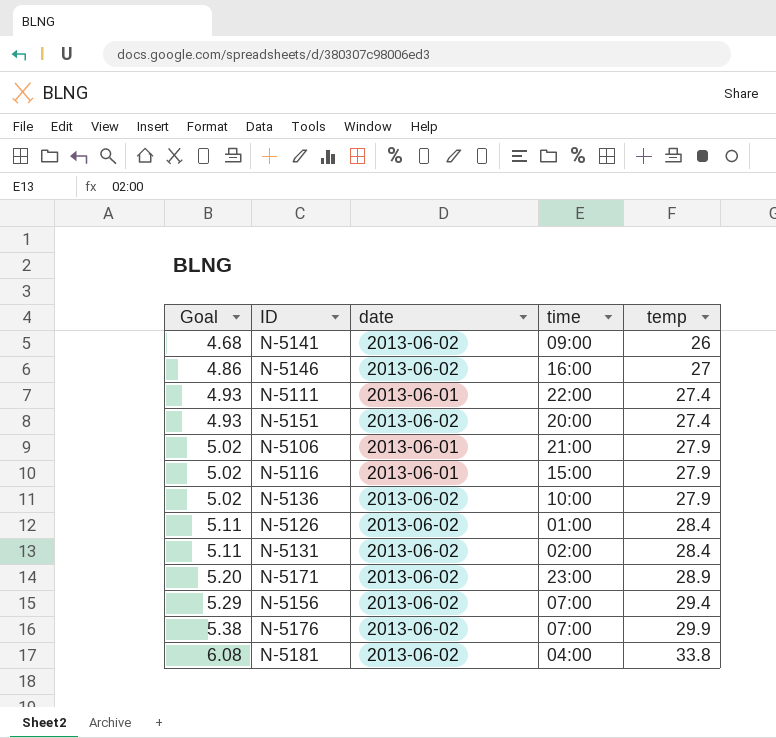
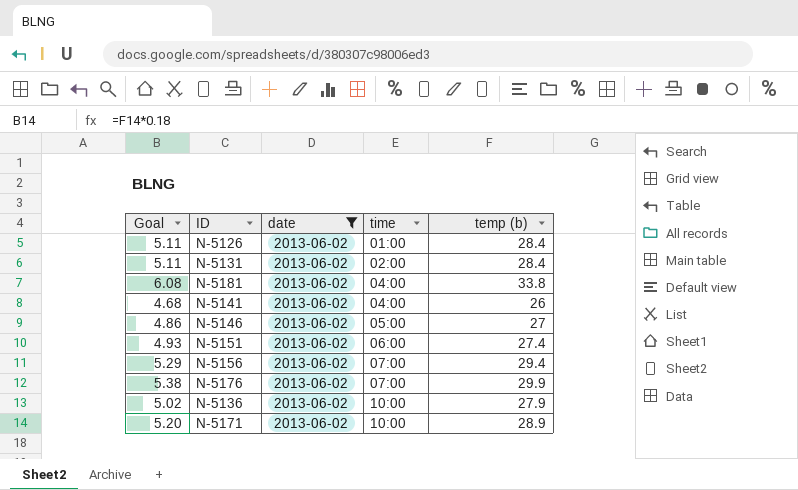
filter: none -> date = 2013-06-02
row order: Goal ascending -> time ascending
column name: temp -> temp (b)
N-5141 | time: 09:00 -> 04:00
N-5146 | time: 16:00 -> 05:00
N-5151 | time: 20:00 -> 06:00
N-5171 | time: 23:00 -> 10:00

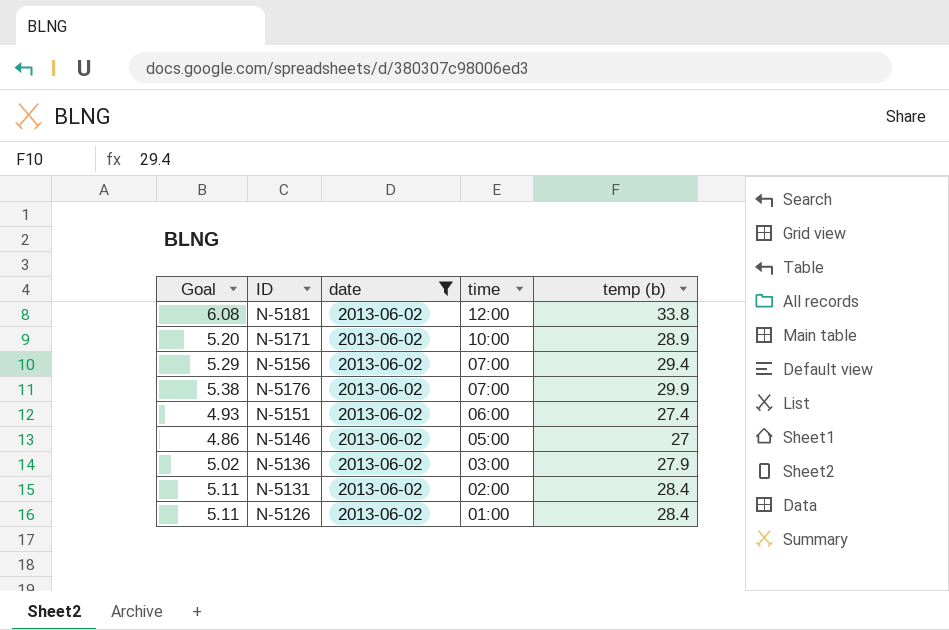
row order: time ascending -> time descending
row N-5141: 4.68 | 2013-06-02 | 04:00 | 26 -> none
N-5181 | time: 04:00 -> 12:00
N-5136 | time: 10:00 -> 03:00

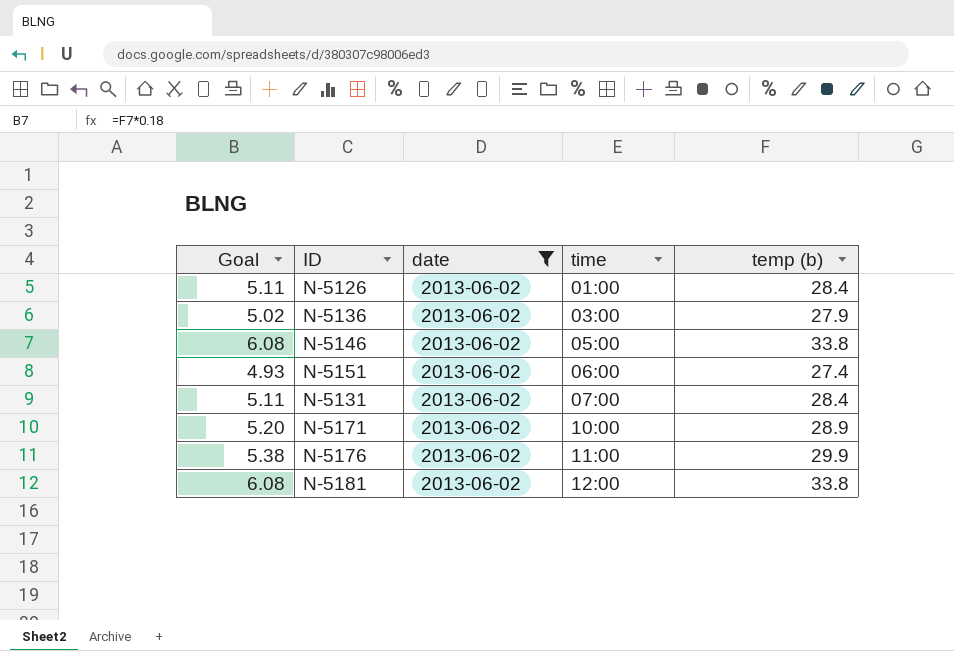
row order: time descending -> time ascending
row N-5156: 5.29 | 2013-06-02 | 07:00 | 29.4 -> none
N-5146 | Goal: 4.86 -> 6.08
N-5146 | temp (b): 27 -> 33.8
N-5131 | time: 02:00 -> 07:00
N-5176 | time: 07:00 -> 11:00

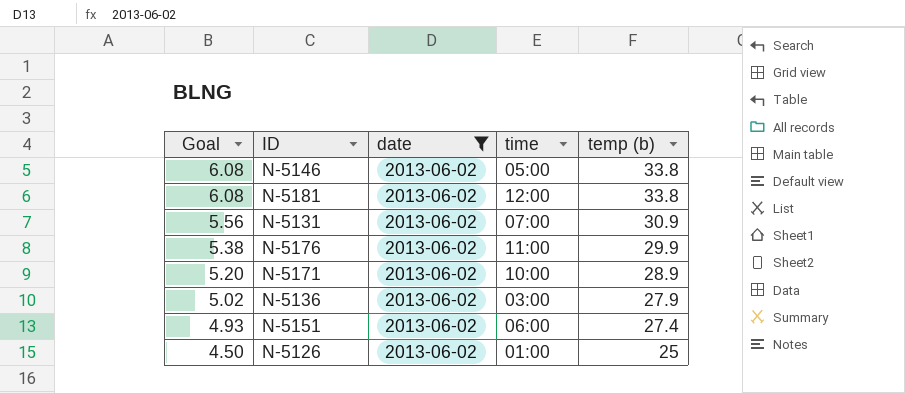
row order: time ascending -> Goal descending
N-5131 | Goal: 5.11 -> 5.56
N-5131 | temp (b): 28.4 -> 30.9
N-5126 | Goal: 5.11 -> 4.50
N-5126 | temp (b): 28.4 -> 25

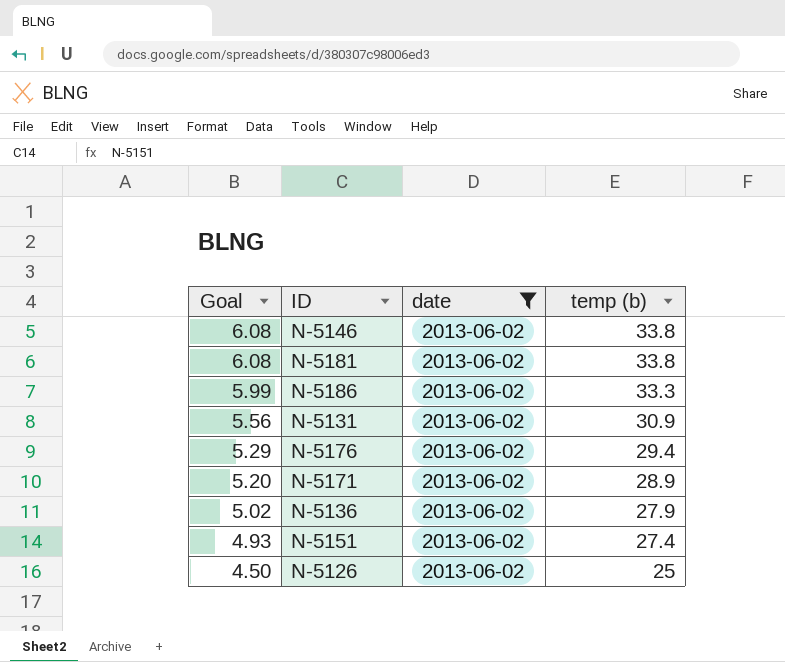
column time | position: 4 -> none
row N-5186: none -> 5.99 | 2013-06-02 | 33.3
N-5176 | Goal: 5.38 -> 5.29
N-5176 | temp (b): 29.9 -> 29.4

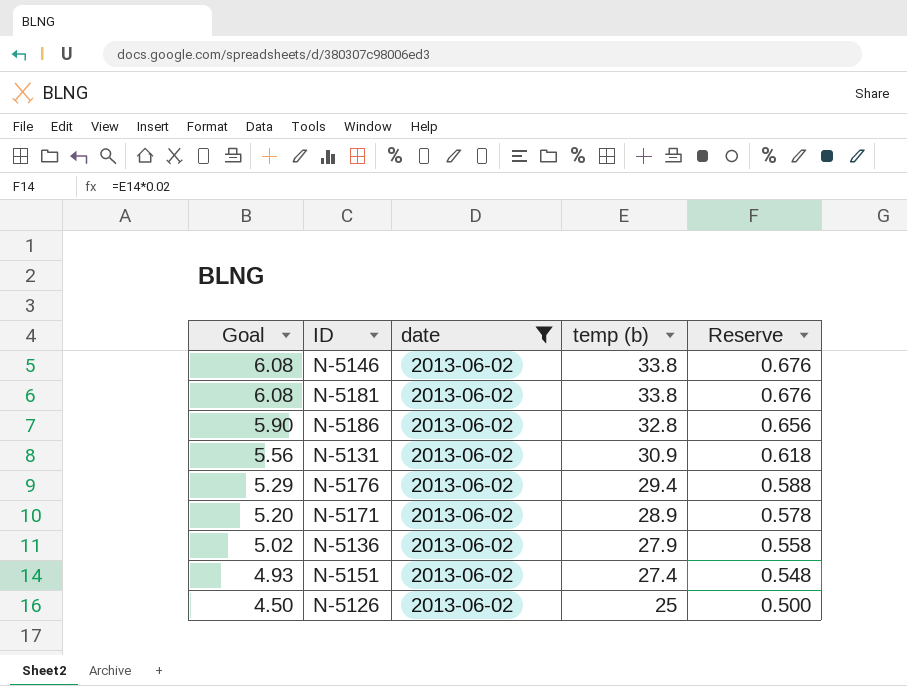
column Reserve | formula: none -> [temp (b)] * 0.02
N-5186 | Goal: 5.99 -> 5.90
N-5186 | temp (b): 33.3 -> 32.8

